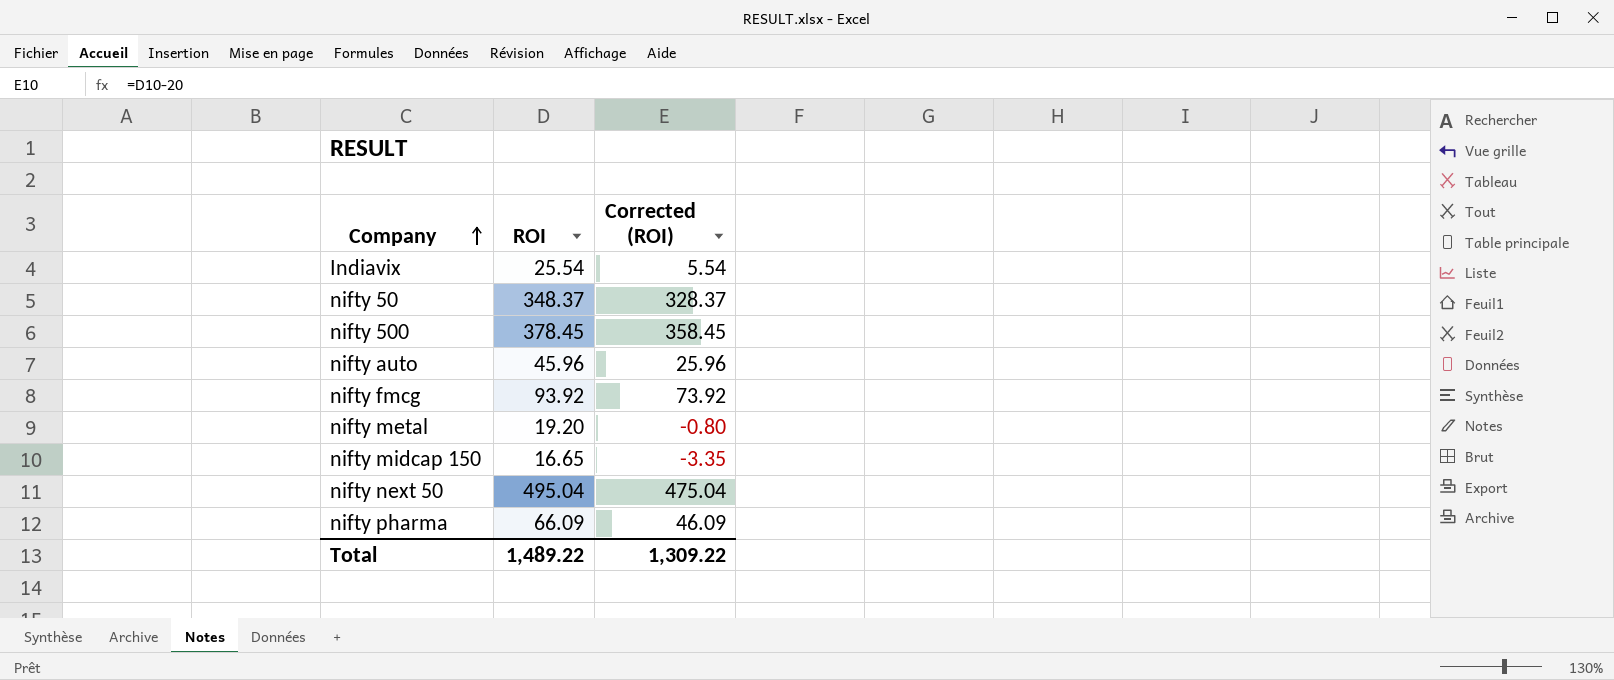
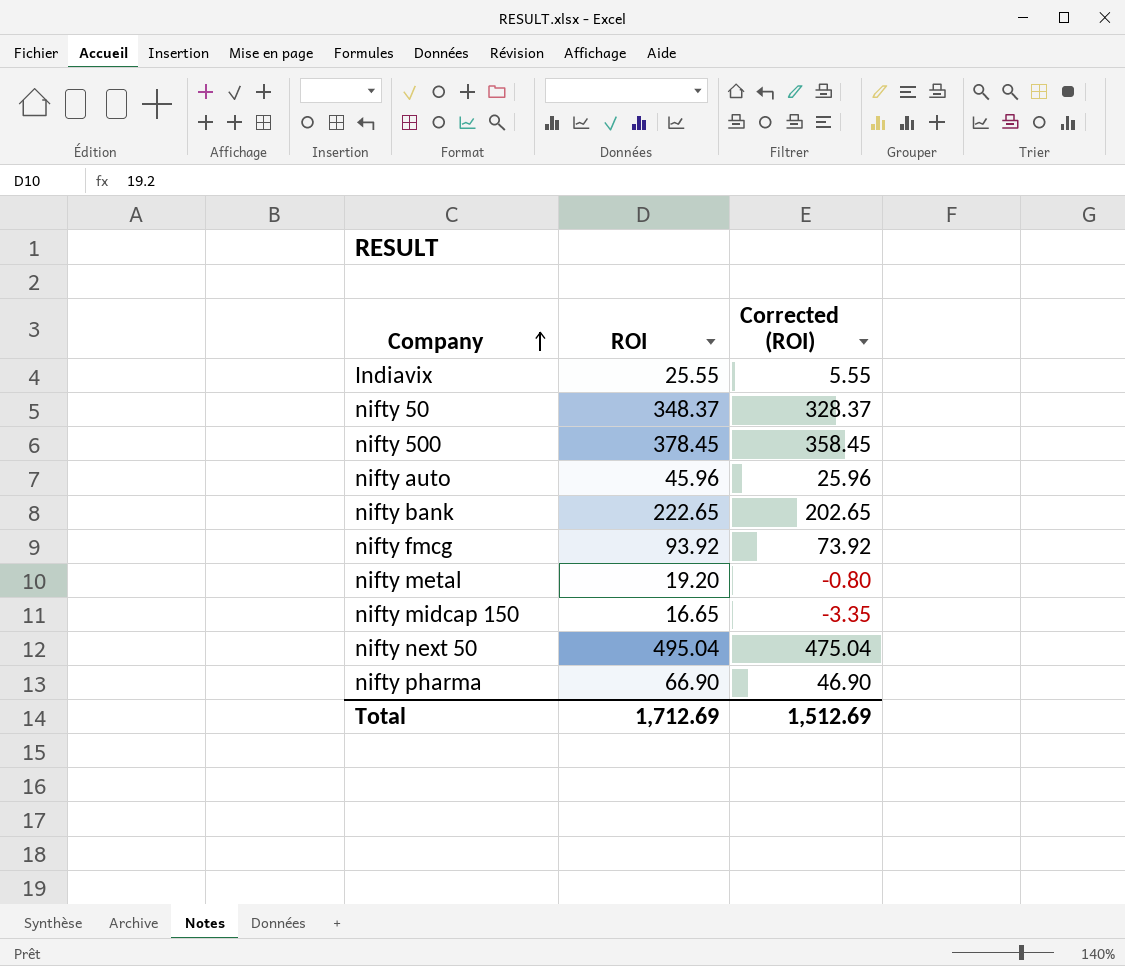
Indiavix | ROI: 25.54 -> 25.55
Indiavix | Corrected (ROI): 5.54 -> 5.55
row nifty bank: none -> 222.65 | 202.65
nifty pharma | ROI: 66.09 -> 66.90
nifty pharma | Corrected (ROI): 46.09 -> 46.90
Total | ROI: 1,489.22 -> 1,712.69
Total | Corrected (ROI): 1,309.22 -> 1,512.69

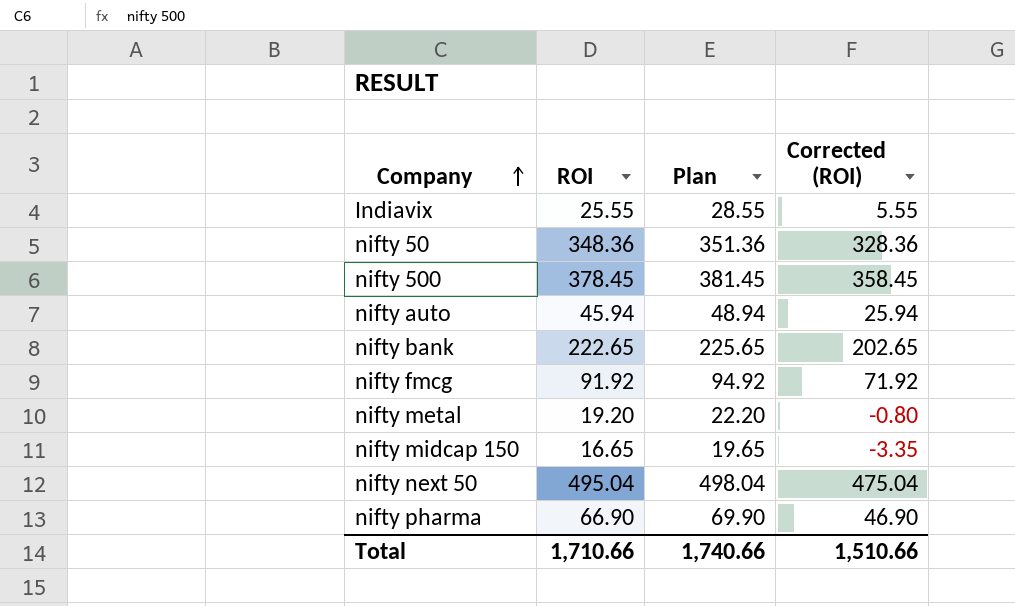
column Plan | formula: none -> [ROI] + 3
nifty 50 | ROI: 348.37 -> 348.36
nifty 50 | Corrected (ROI): 328.37 -> 328.36
nifty auto | ROI: 45.96 -> 45.94
nifty auto | Corrected (ROI): 25.96 -> 25.94
nifty fmcg | ROI: 93.92 -> 91.92
nifty fmcg | Corrected (ROI): 73.92 -> 71.92
Total | ROI: 1,712.69 -> 1,710.66
Total | Corrected (ROI): 1,512.69 -> 1,510.66

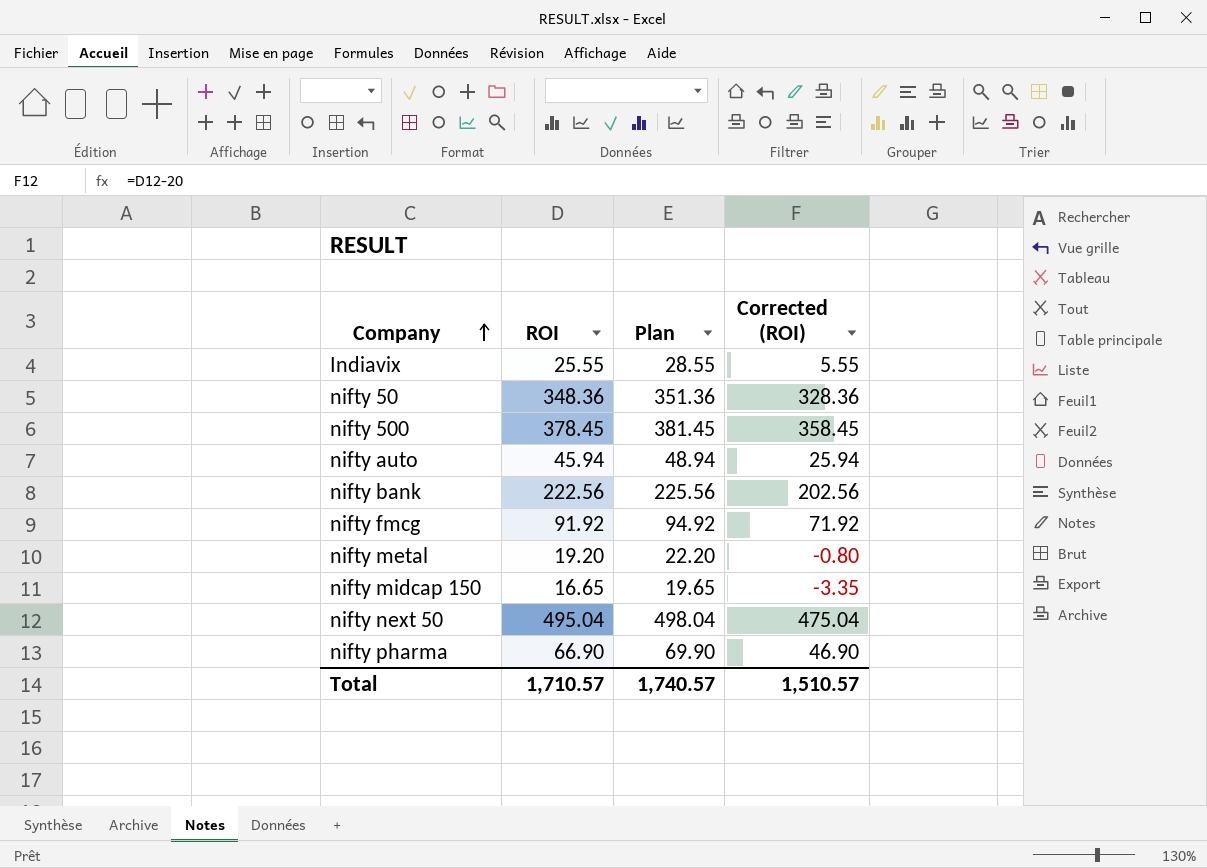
nifty bank | ROI: 222.65 -> 222.56
nifty bank | Plan: 225.65 -> 225.56
nifty bank | Corrected (ROI): 202.65 -> 202.56
Total | ROI: 1,710.66 -> 1,710.57
Total | Plan: 1,740.66 -> 1,740.57
Total | Corrected (ROI): 1,510.66 -> 1,510.57

